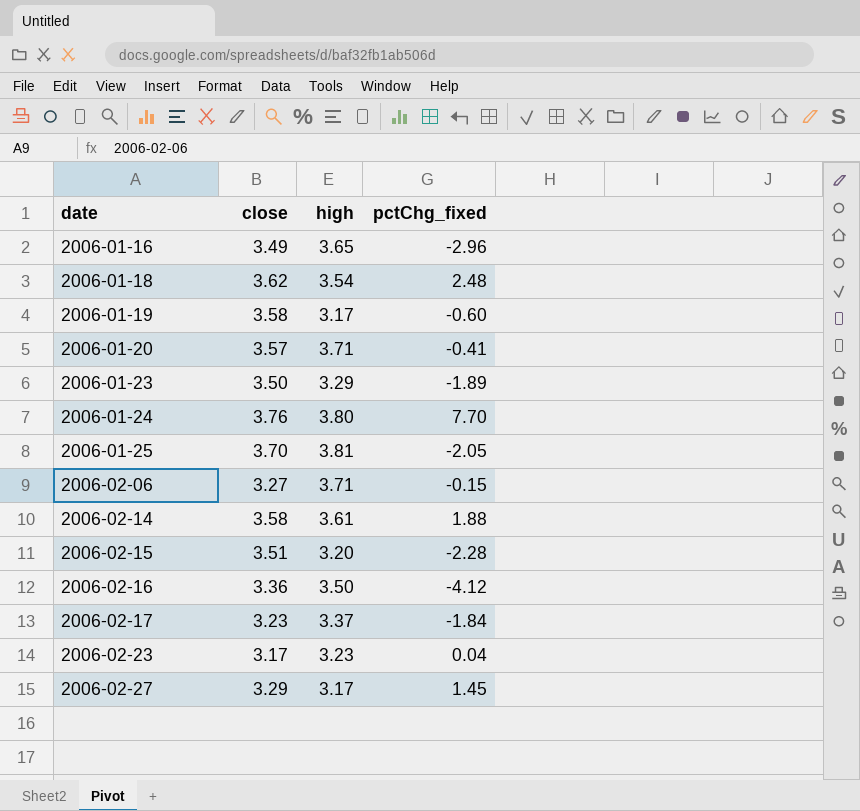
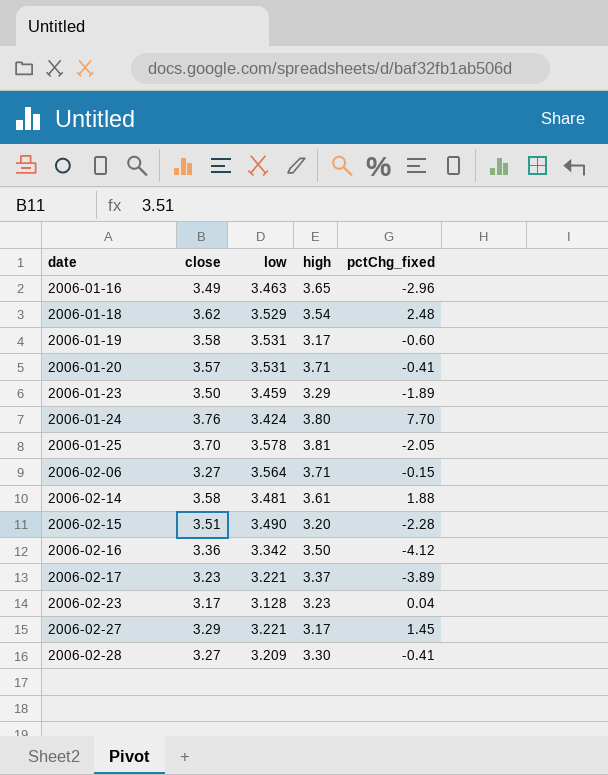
column low | position: none -> 3
2006-02-17 | pctChg_fixed: -1.84 -> -3.89
row 2006-02-28: none -> 3.27 | 3.209 | 3.30 | -0.41

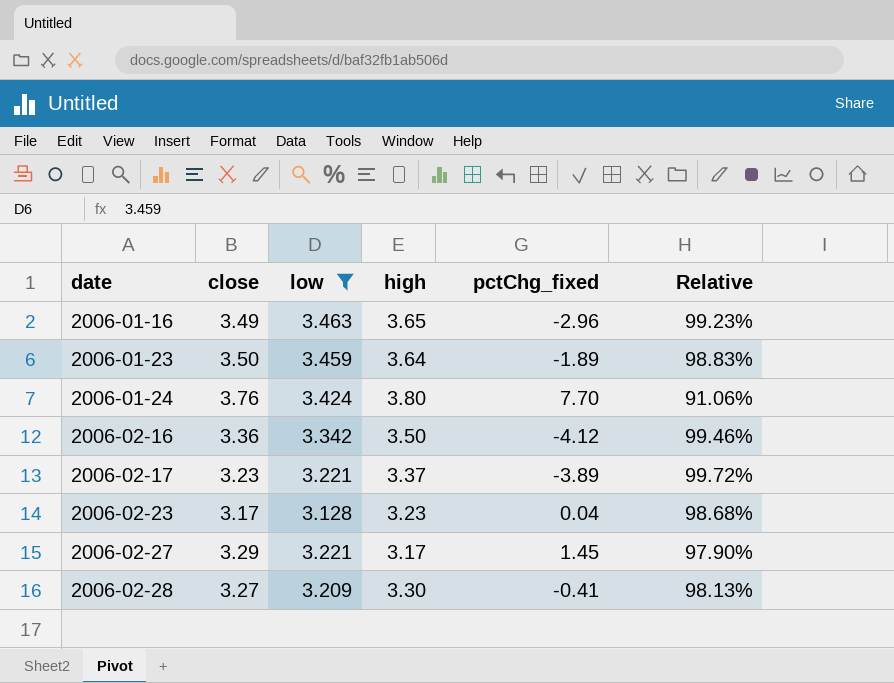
filter: none -> low <= 3.463
column Relative | formula: none -> [low] / [close]
2006-01-23 | high: 3.29 -> 3.64

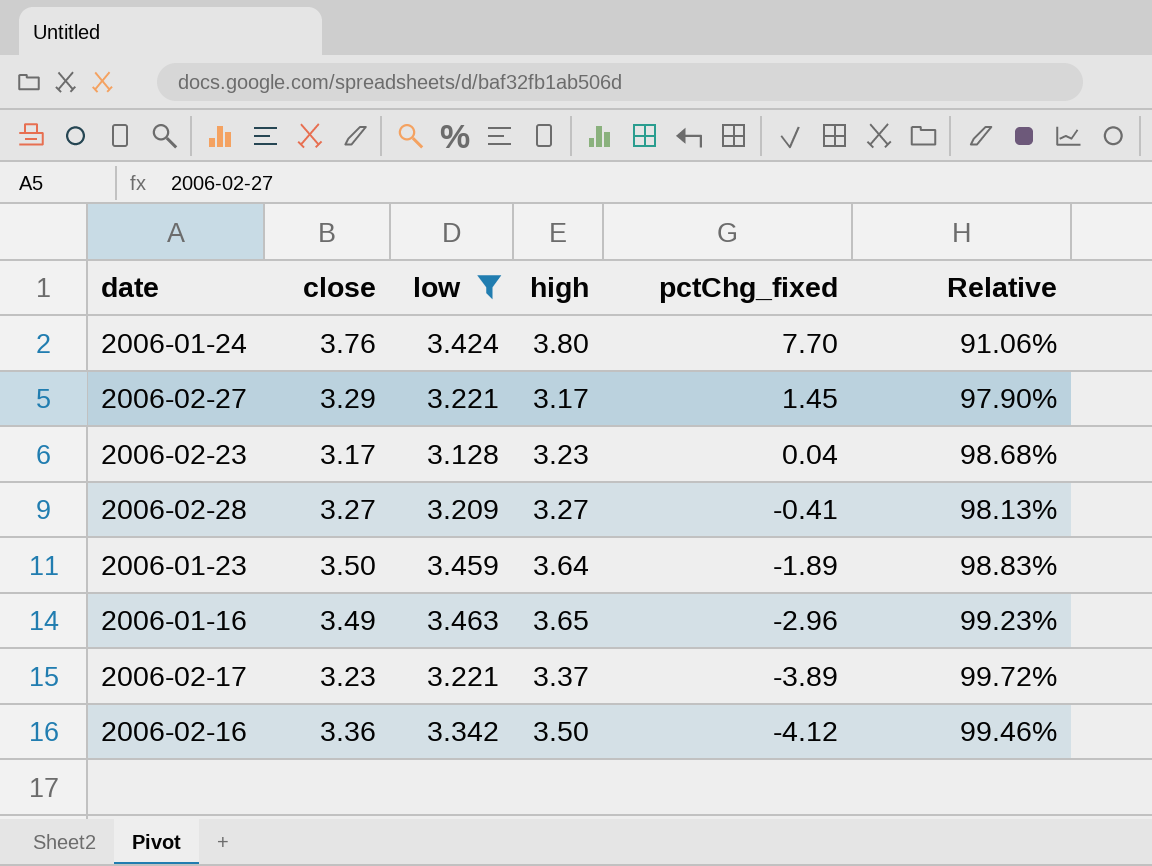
row order: date ascending -> pctChg_fixed descending
2006-02-28 | high: 3.30 -> 3.27

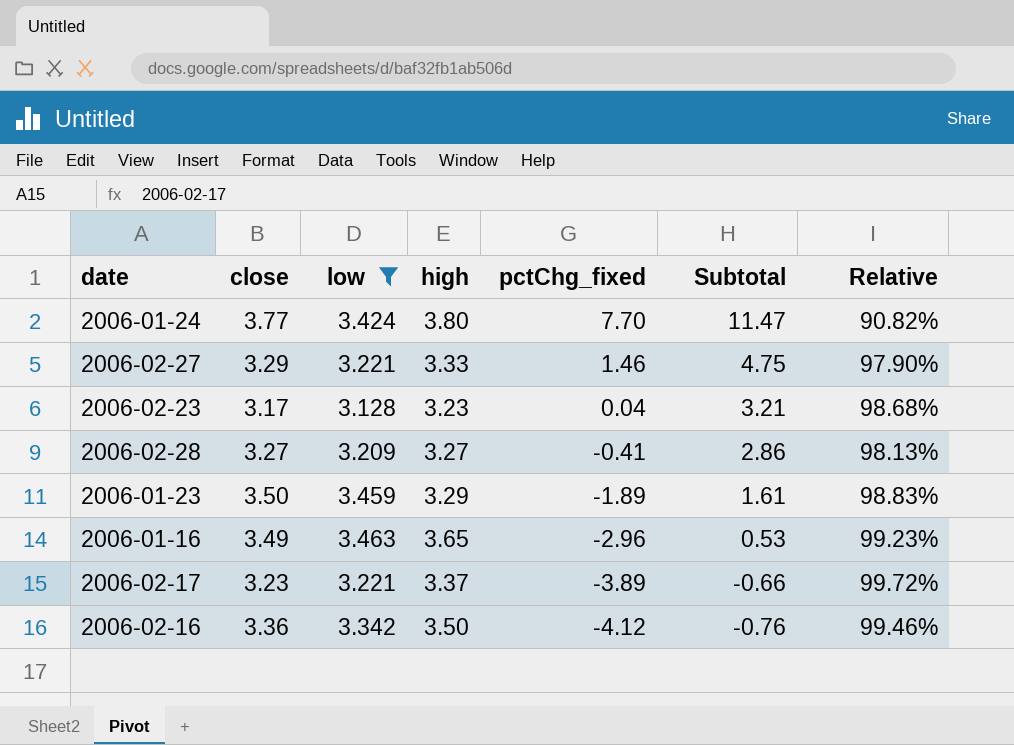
column Subtotal | formula: none -> [close] + [pctChg_fixed]
2006-01-24 | close: 3.76 -> 3.77
2006-01-24 | Relative: 91.06% -> 90.82%
2006-02-27 | high: 3.17 -> 3.33
2006-02-27 | pctChg_fixed: 1.45 -> 1.46
2006-01-23 | high: 3.64 -> 3.29

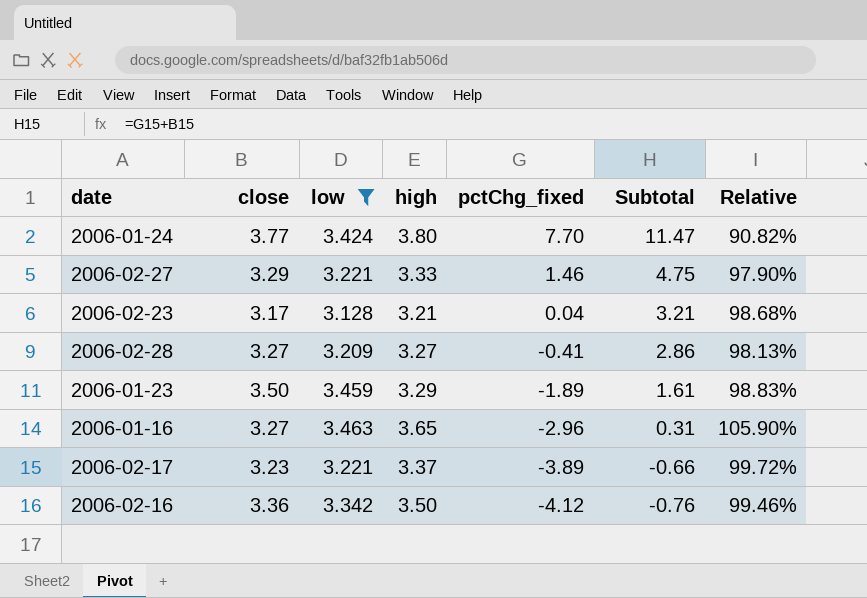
2006-02-23 | high: 3.23 -> 3.21
2006-01-16 | close: 3.49 -> 3.27
2006-01-16 | Subtotal: 0.53 -> 0.31
2006-01-16 | Relative: 99.23% -> 105.90%

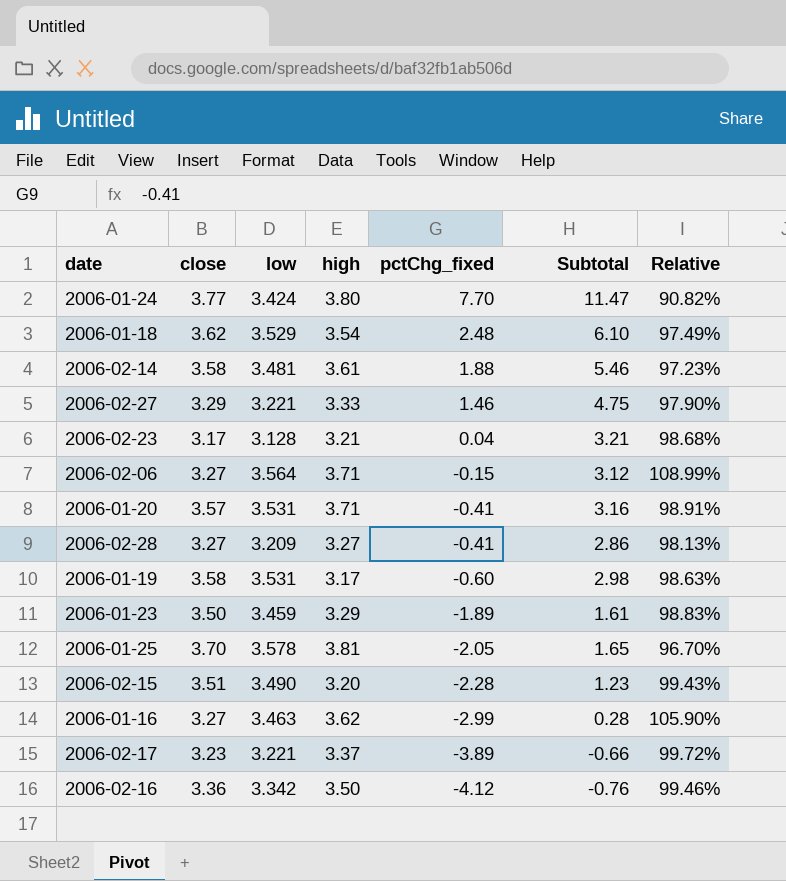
filter: low <= 3.463 -> none
2006-01-16 | high: 3.65 -> 3.62
2006-01-16 | pctChg_fixed: -2.96 -> -2.99
2006-01-16 | Subtotal: 0.31 -> 0.28

